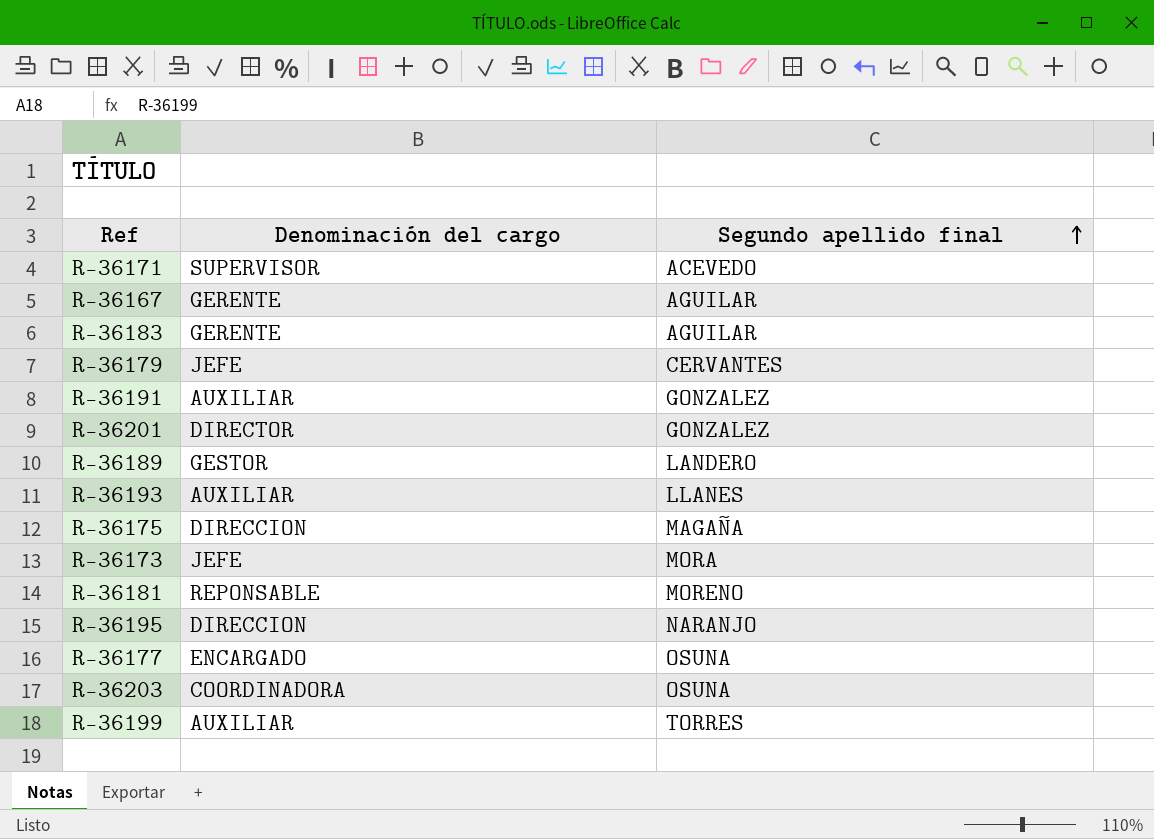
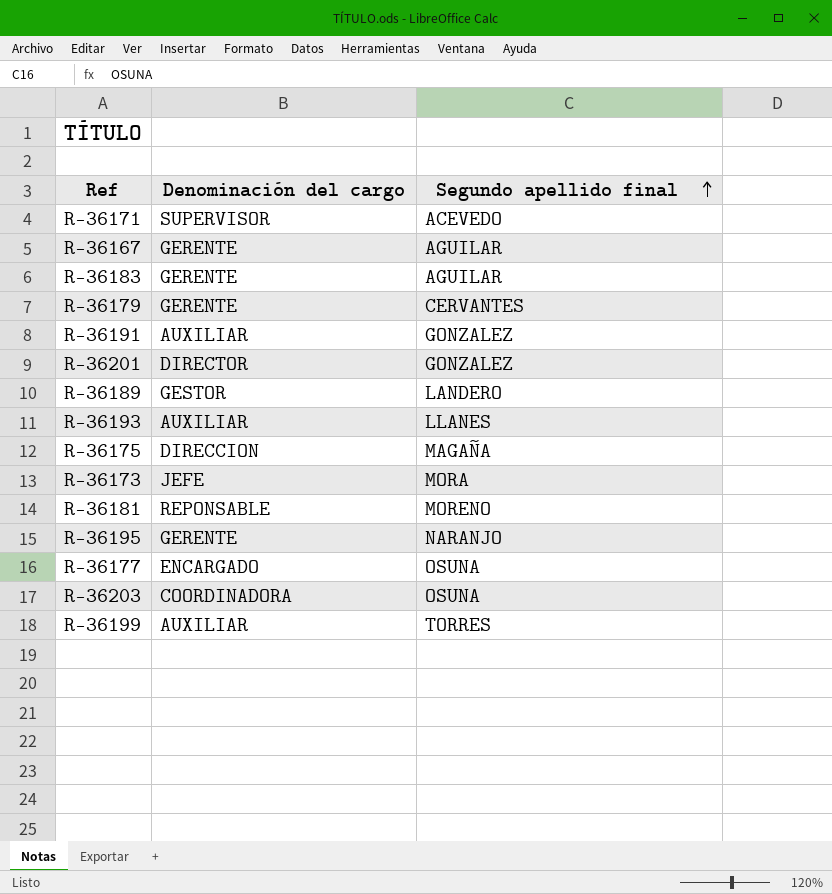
R-36179 | Denominación del cargo: JEFE -> GERENTE
R-36195 | Denominación del cargo: DIRECCION -> GERENTE

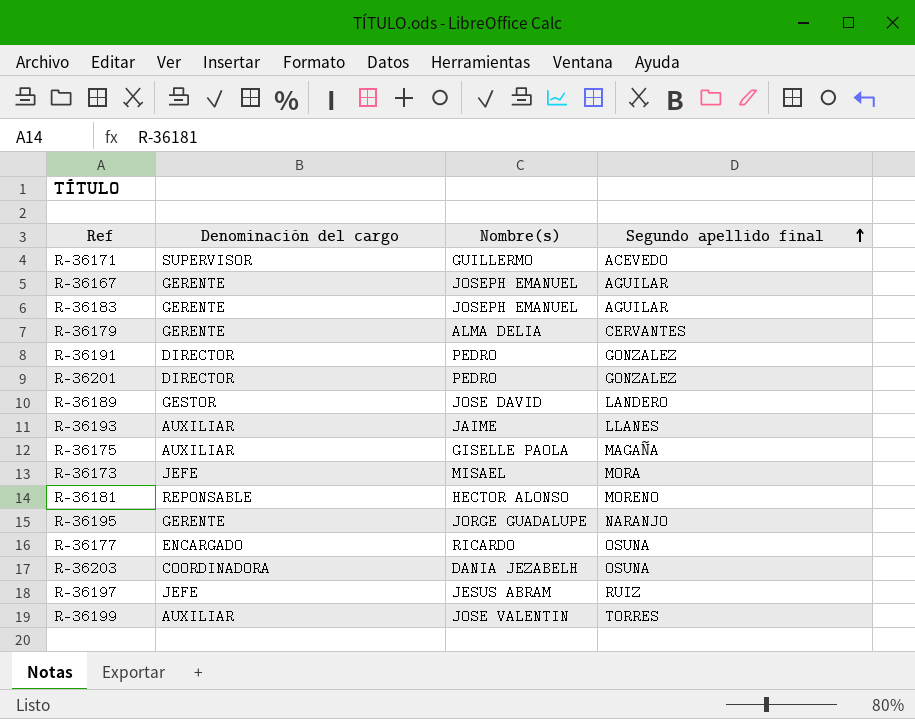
column Nombre(s) | position: none -> 3
R-36191 | Denominación del cargo: AUXILIAR -> DIRECTOR
R-36175 | Denominación del cargo: DIRECCION -> AUXILIAR
row R-36197: none -> JEFE | JESUS ABRAM | RUIZ

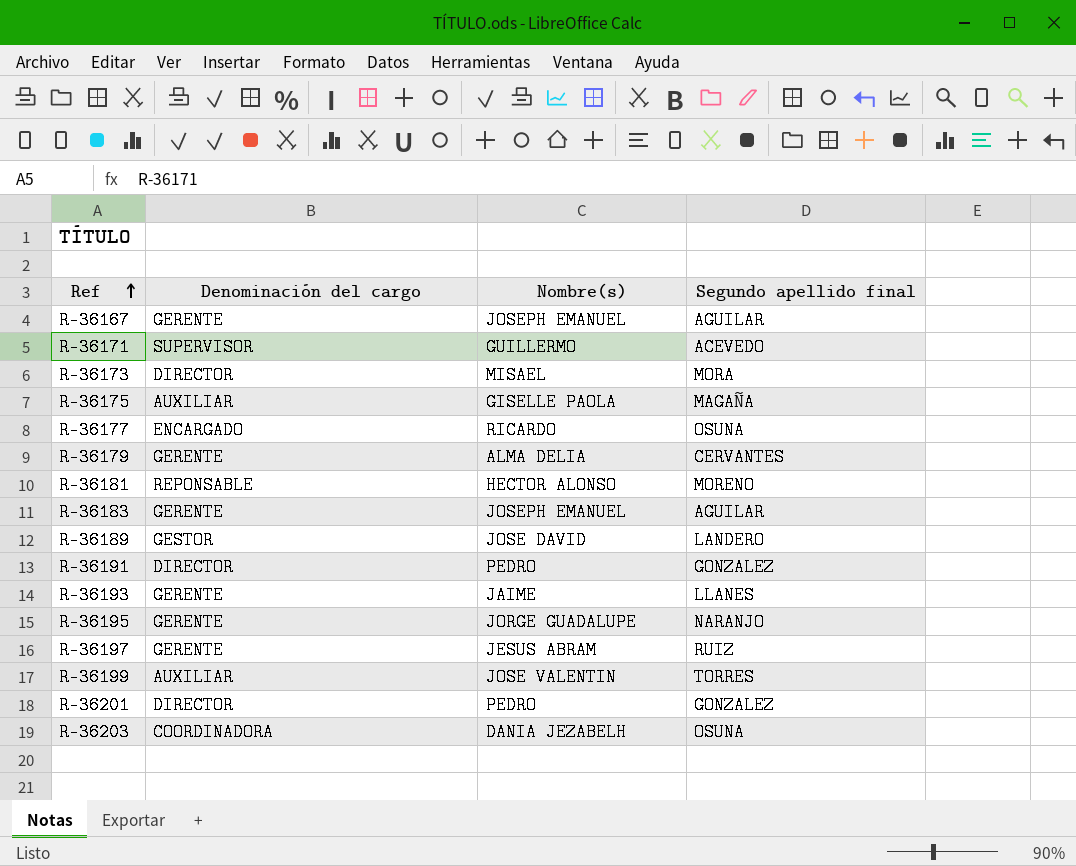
row order: Segundo apellido final ascending -> Ref ascending
R-36173 | Denominación del cargo: JEFE -> DIRECTOR
R-36193 | Denominación del cargo: AUXILIAR -> GERENTE
R-36197 | Denominación del cargo: JEFE -> GERENTE

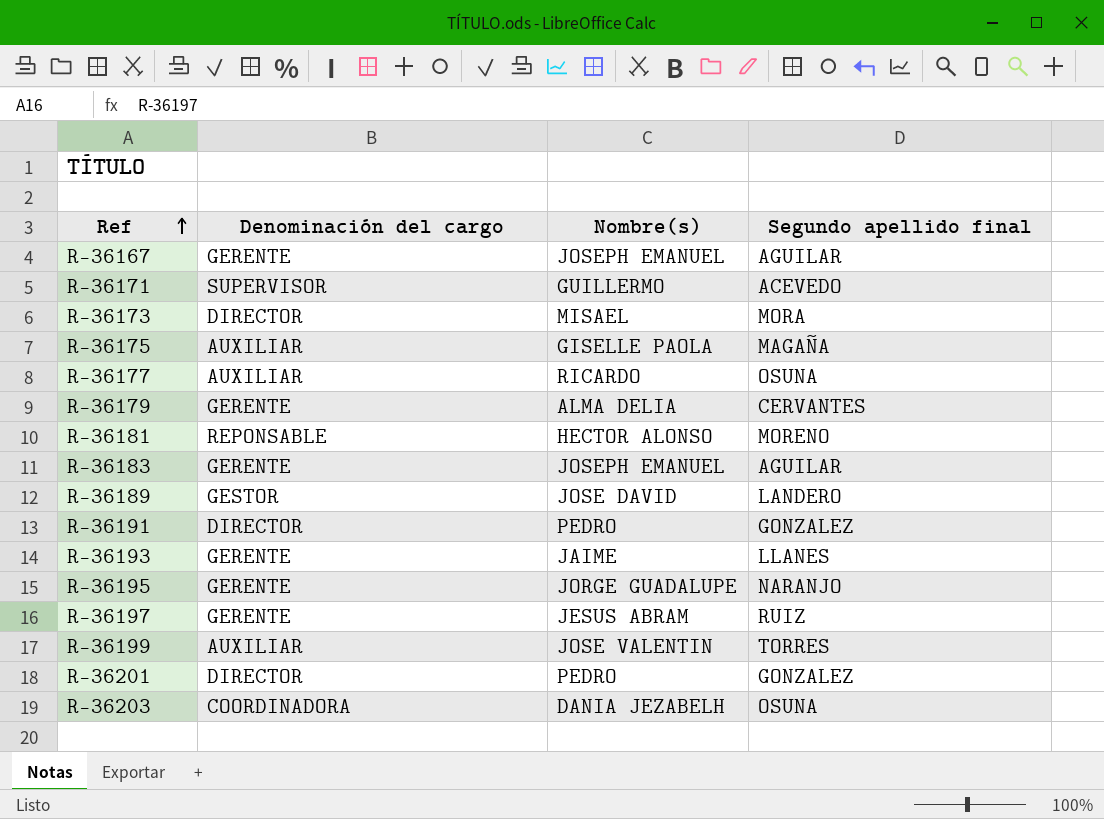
R-36177 | Denominación del cargo: ENCARGADO -> AUXILIAR

